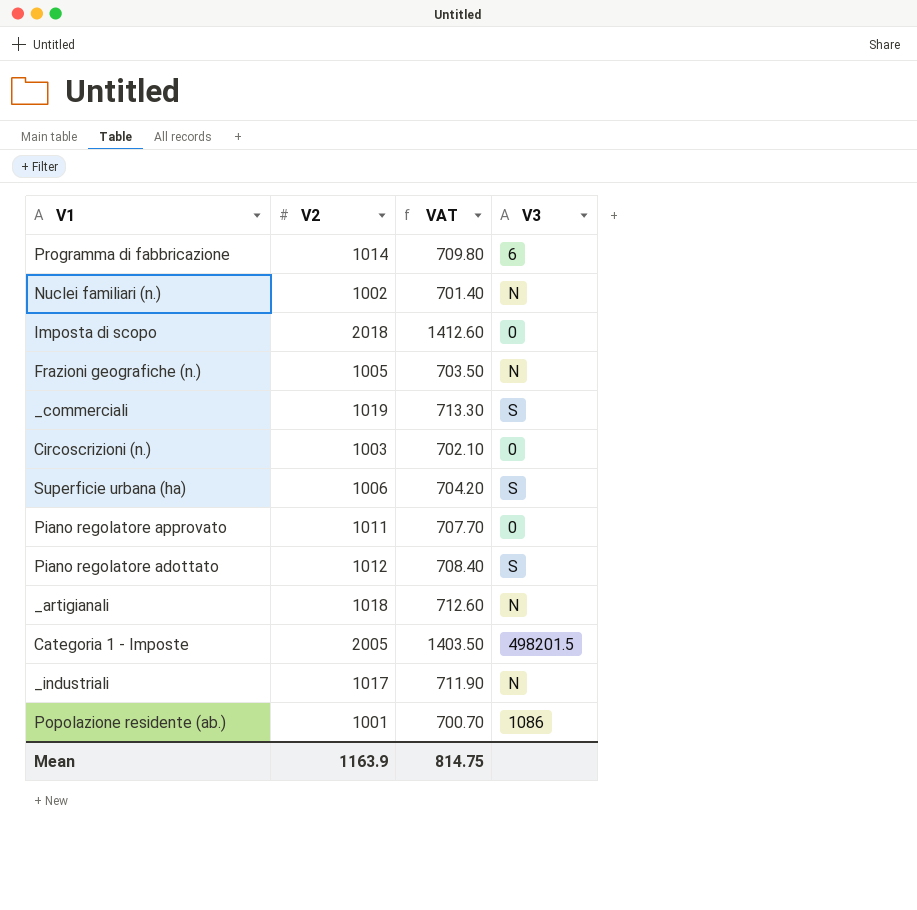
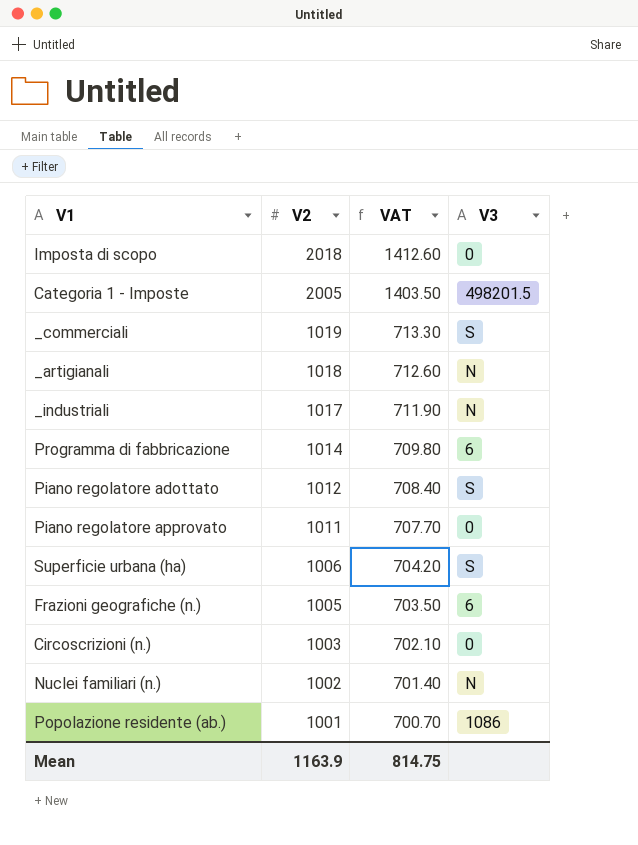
row order: none -> V2 descending
Frazioni geografiche (n.) | V3: N -> 6

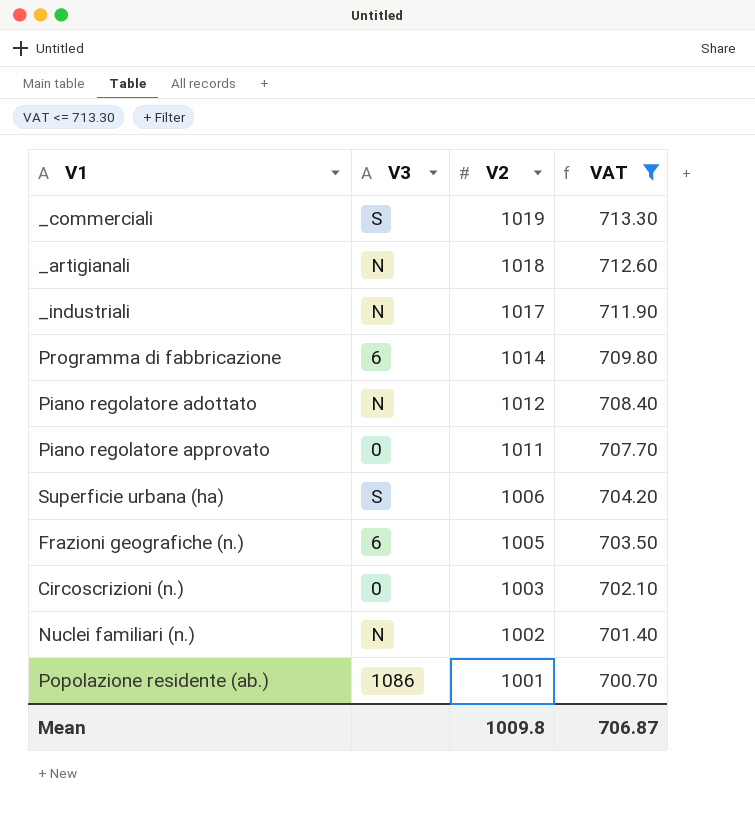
filter: none -> VAT <= 713.30
column V3 | position: 4 -> 2
Piano regolatore adottato | V3: S -> N
Mean | V2: 1163.9 -> 1009.8
Mean | VAT: 814.75 -> 706.87

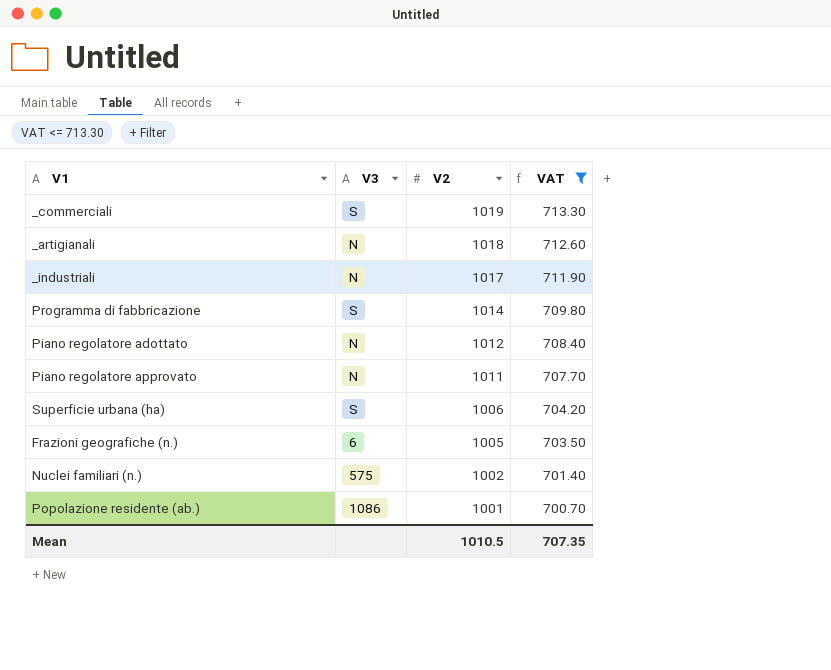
row Circoscrizioni (n.): 0 | 1003 | 702.10 -> none
Programma di fabbricazione | V3: 6 -> S
Piano regolatore approvato | V3: 0 -> N
Nuclei familiari (n.) | V3: N -> 575
Mean | V2: 1009.8 -> 1010.5
Mean | VAT: 706.87 -> 707.35

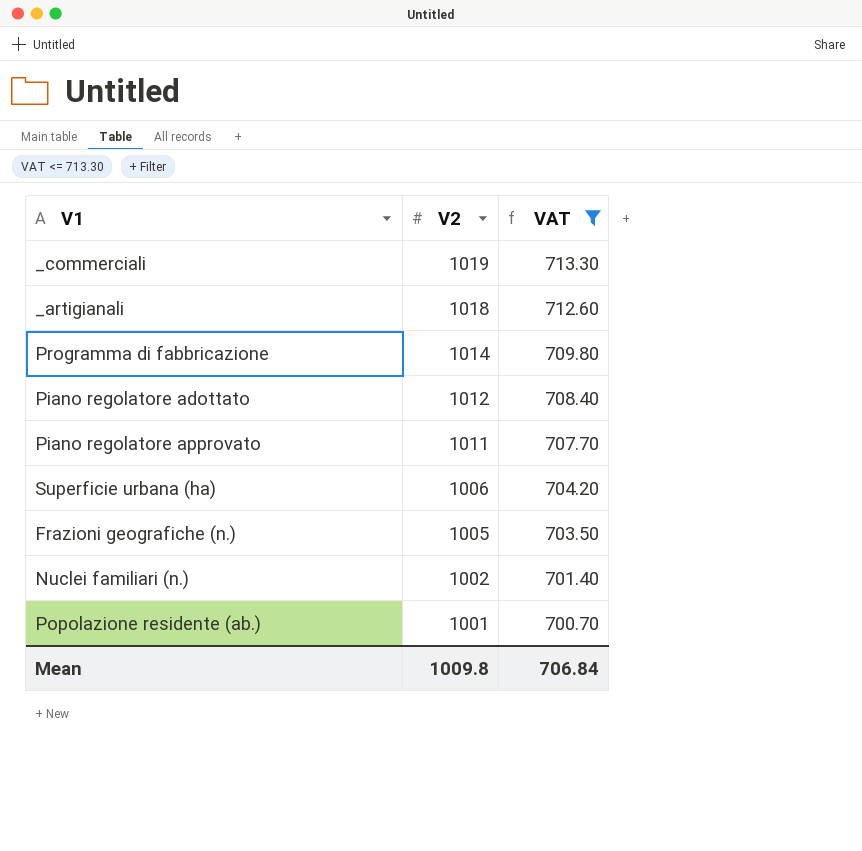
column V3 | position: 2 -> none
row _industriali: N | 1017 | 711.90 -> none
Mean | V2: 1010.5 -> 1009.8
Mean | VAT: 707.35 -> 706.84

